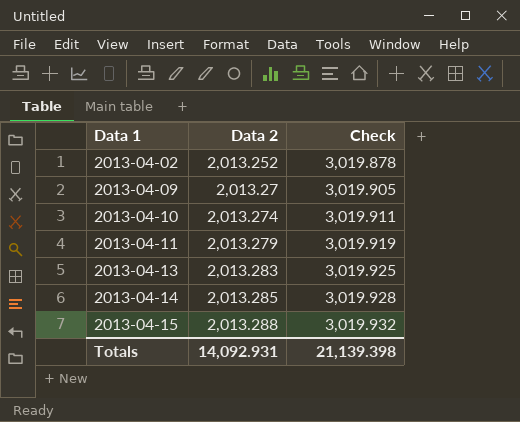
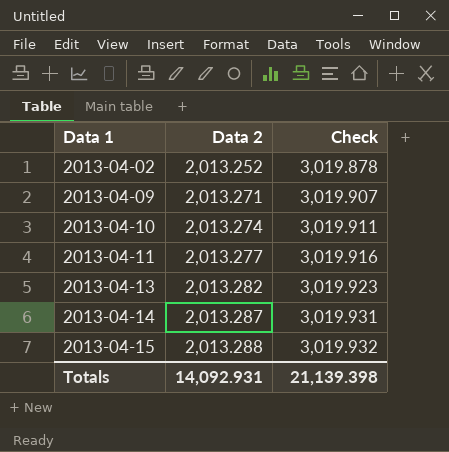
2013-04-09 | Data 2: 2,013.27 -> 2,013.271
2013-04-09 | Check: 3,019.905 -> 3,019.907
2013-04-11 | Data 2: 2,013.279 -> 2,013.277
2013-04-11 | Check: 3,019.919 -> 3,019.916
2013-04-13 | Data 2: 2,013.283 -> 2,013.282
2013-04-13 | Check: 3,019.925 -> 3,019.923
2013-04-14 | Data 2: 2,013.285 -> 2,013.287
2013-04-14 | Check: 3,019.928 -> 3,019.931

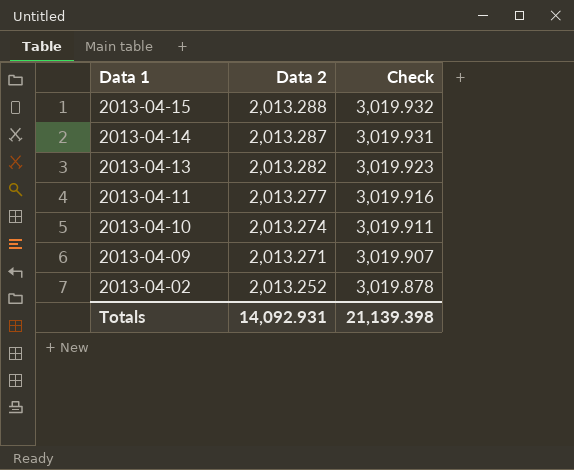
row order: Data 1 ascending -> Data 1 descending

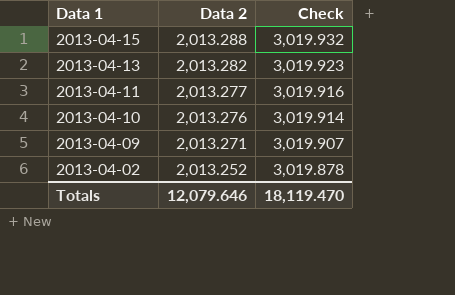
row 2013-04-14: 2,013.287 | 3,019.931 -> none
2013-04-10 | Data 2: 2,013.274 -> 2,013.276
2013-04-10 | Check: 3,019.911 -> 3,019.914
Totals | Data 2: 14,092.931 -> 12,079.646
Totals | Check: 21,139.398 -> 18,119.470

